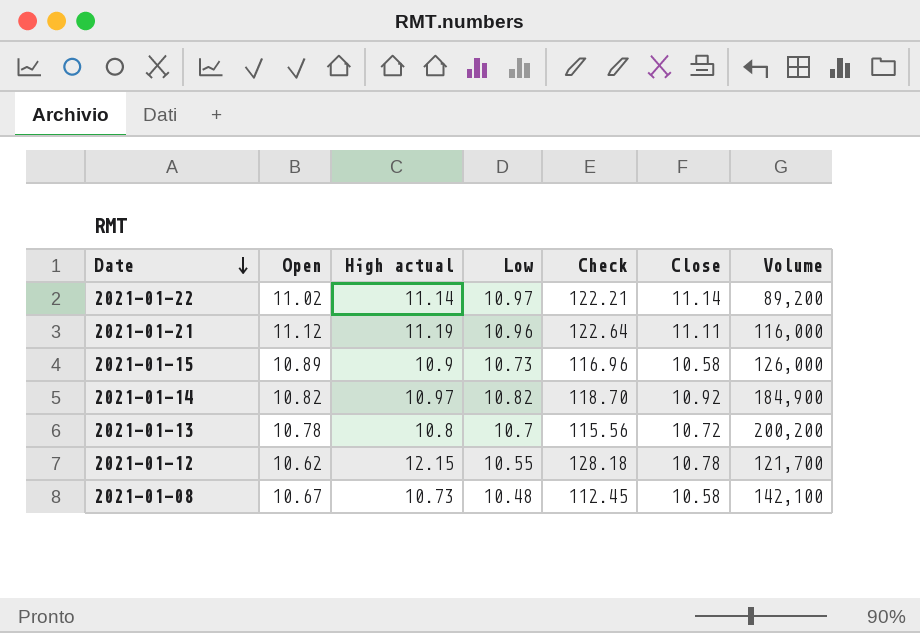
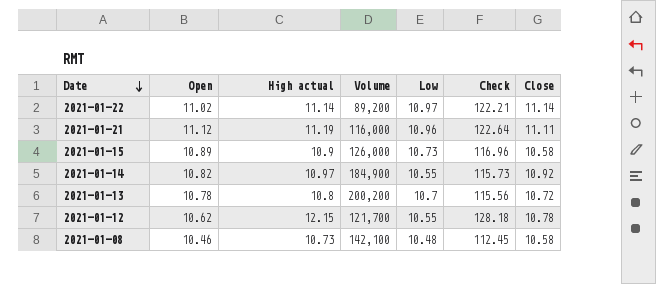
column Volume | position: 7 -> 4
2021-01-14 | Low: 10.82 -> 10.55
2021-01-14 | Check: 118.70 -> 115.73
2021-01-08 | Open: 10.67 -> 10.46

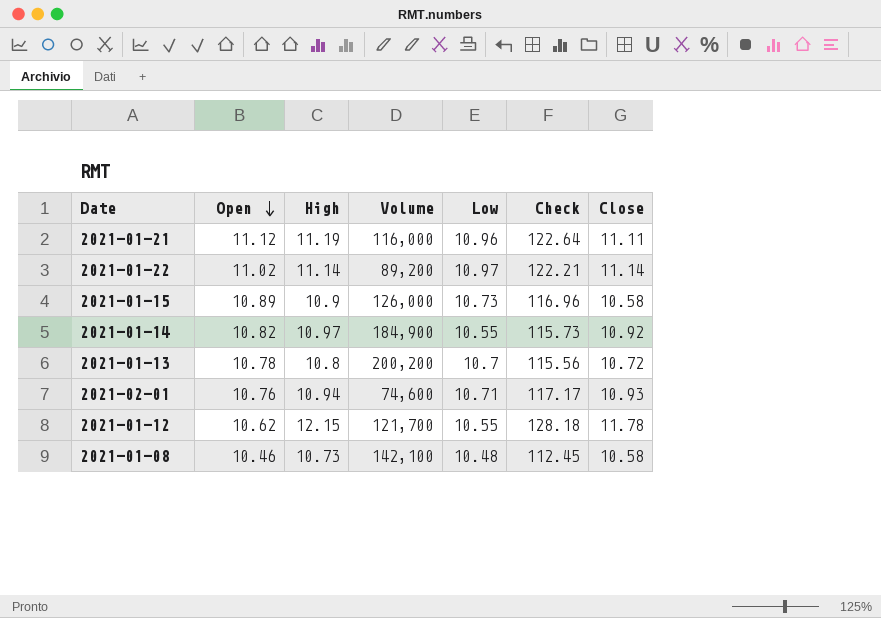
row order: Date descending -> Open descending
column name: High actual -> High
row 2021-02-01: none -> 10.76 | 10.94 | 74,600 | 10.71 | 117.17 | 10.93
2021-01-12 | Close: 10.78 -> 11.78

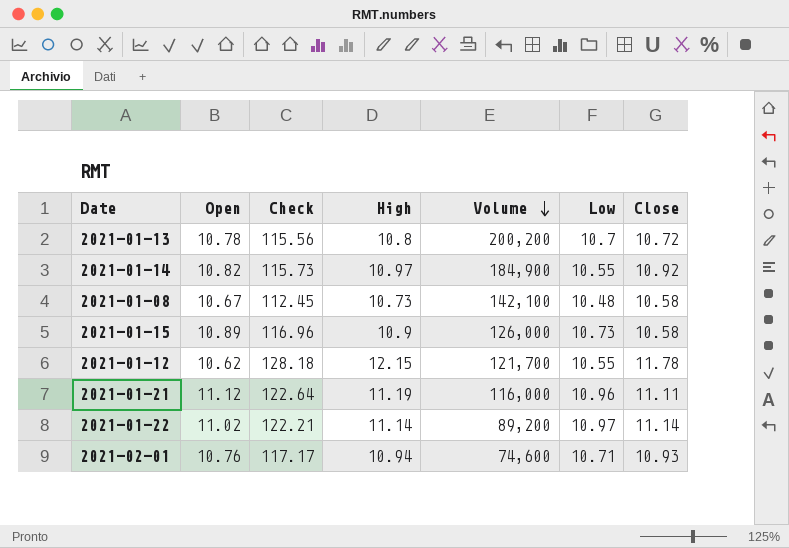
row order: Open descending -> Volume descending
column Check | position: 6 -> 3
2021-01-08 | Open: 10.46 -> 10.67

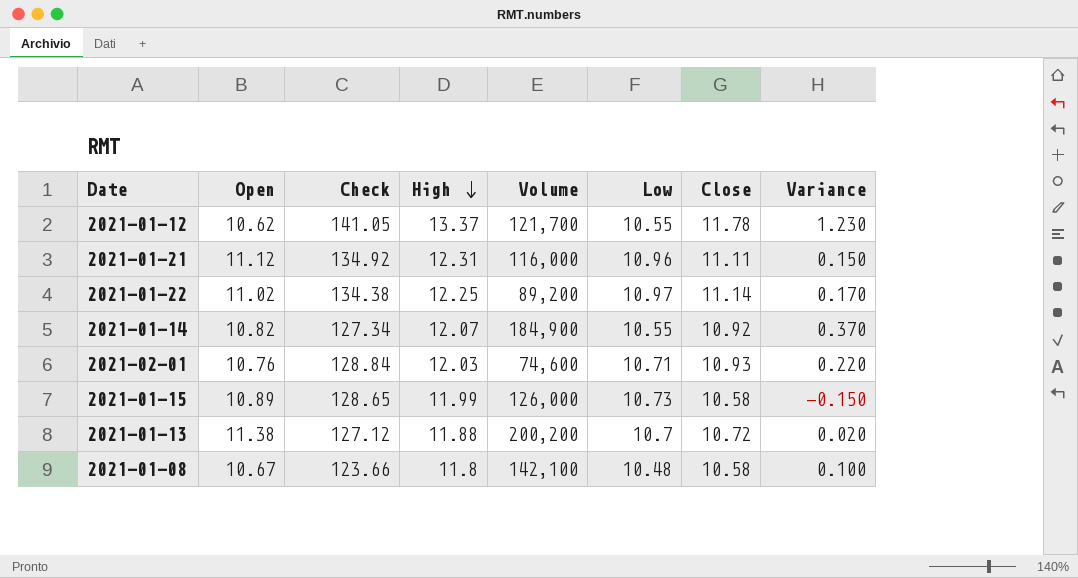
row order: Volume descending -> High descending
column Variance | formula: none -> [Close] - [Low]
2021-01-12 | Check: 128.18 -> 141.05
2021-01-12 | High: 12.15 -> 13.37
2021-01-21 | Check: 122.64 -> 134.92
2021-01-21 | High: 11.19 -> 12.31
2021-01-22 | Check: 122.21 -> 134.38
2021-01-22 | High: 11.14 -> 12.25
2021-01-14 | Check: 115.73 -> 127.34
2021-01-14 | High: 10.97 -> 12.07
2021-02-01 | Check: 117.17 -> 128.84
2021-02-01 | High: 10.94 -> 12.03
2021-01-15 | Check: 116.96 -> 128.65
2021-01-15 | High: 10.9 -> 11.99
2021-01-13 | Open: 10.78 -> 11.38
2021-01-13 | Check: 115.56 -> 127.12
2021-01-13 | High: 10.8 -> 11.88
2021-01-08 | Check: 112.45 -> 123.66
2021-01-08 | High: 10.73 -> 11.8

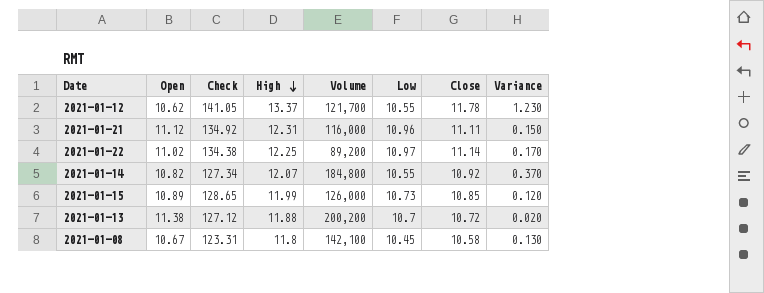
row 2021-02-01: 10.76 | 128.84 | 12.03 | 74,600 | 10.71 | 10.93 | 0.220 -> none
2021-01-14 | Volume: 184,900 -> 184,800
2021-01-15 | Close: 10.58 -> 10.85
2021-01-15 | Variance: -0.150 -> 0.120
2021-01-08 | Check: 123.66 -> 123.31
2021-01-08 | Low: 10.48 -> 10.45
2021-01-08 | Variance: 0.100 -> 0.130

